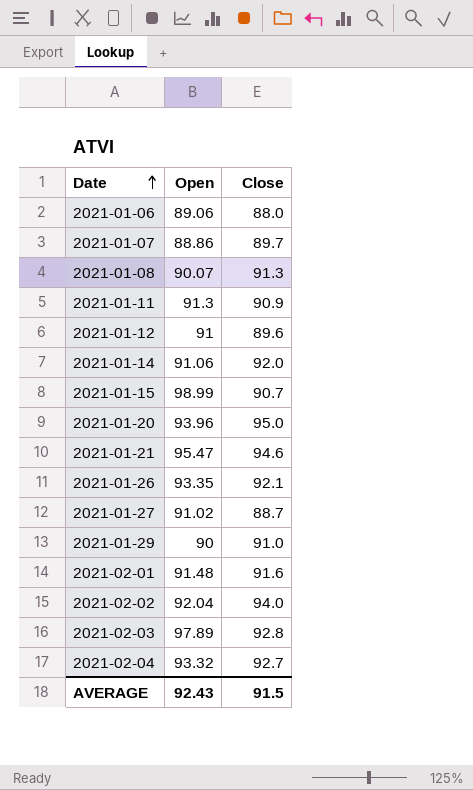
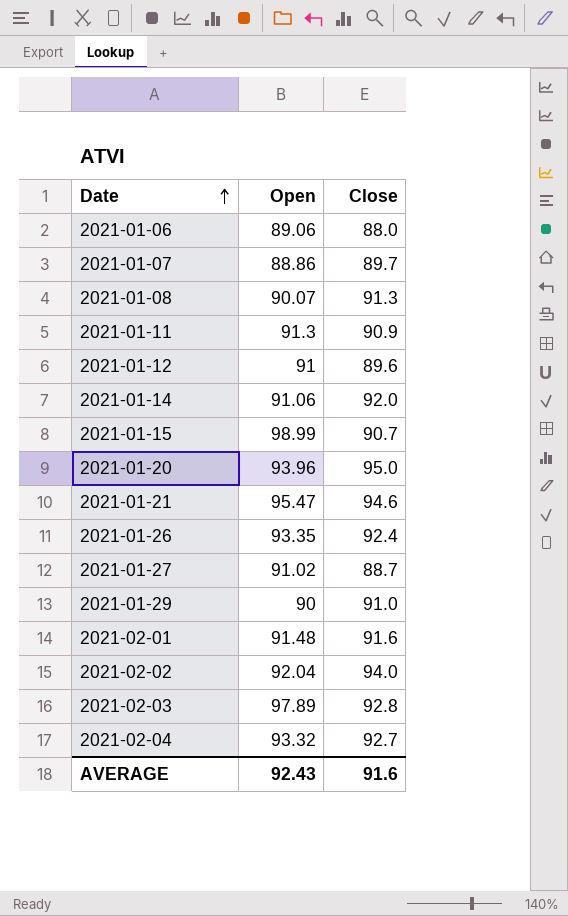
2021-01-26 | Close: 92.1 -> 92.4
AVERAGE | Close: 91.5 -> 91.6

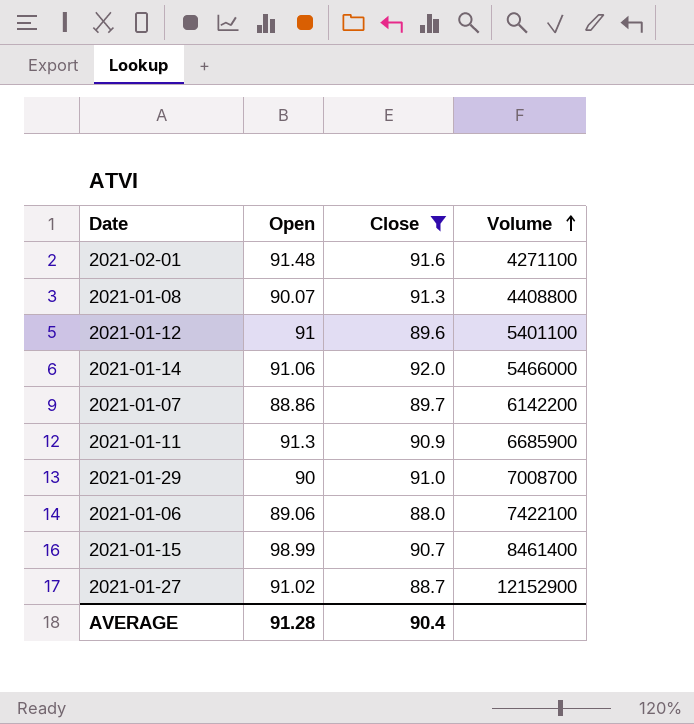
filter: none -> Close <= 92.0
row order: Date ascending -> Volume ascending
column Volume | position: none -> 4
AVERAGE | Open: 92.43 -> 91.28
AVERAGE | Close: 91.6 -> 90.4

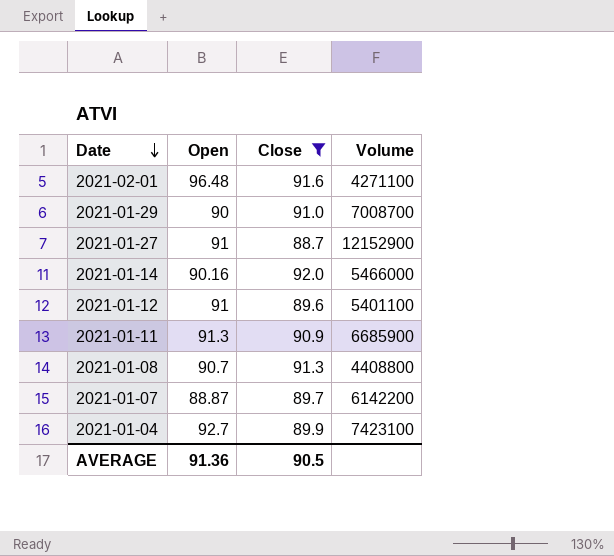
row order: Volume ascending -> Date descending
row 2021-01-06: 89.06 | 88.0 | 7422100 -> none
row 2021-01-15: 98.99 | 90.7 | 8461400 -> none
2021-02-01 | Open: 91.48 -> 96.48
2021-01-27 | Open: 91.02 -> 91
2021-01-14 | Open: 91.06 -> 90.16
2021-01-08 | Open: 90.07 -> 90.7
2021-01-07 | Open: 88.86 -> 88.87
row 2021-01-04: none -> 92.7 | 89.9 | 7423100
AVERAGE | Open: 91.28 -> 91.36
AVERAGE | Close: 90.4 -> 90.5

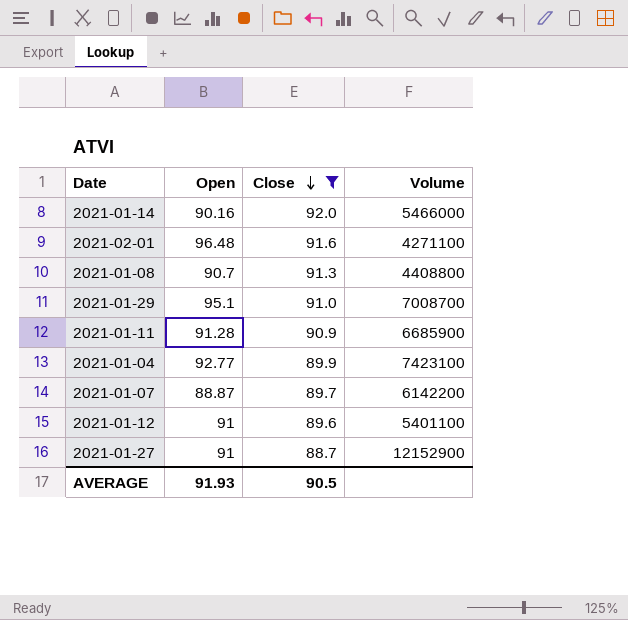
row order: Date descending -> Close descending
2021-01-29 | Open: 90 -> 95.1
2021-01-11 | Open: 91.3 -> 91.28
2021-01-04 | Open: 92.7 -> 92.77
AVERAGE | Open: 91.36 -> 91.93

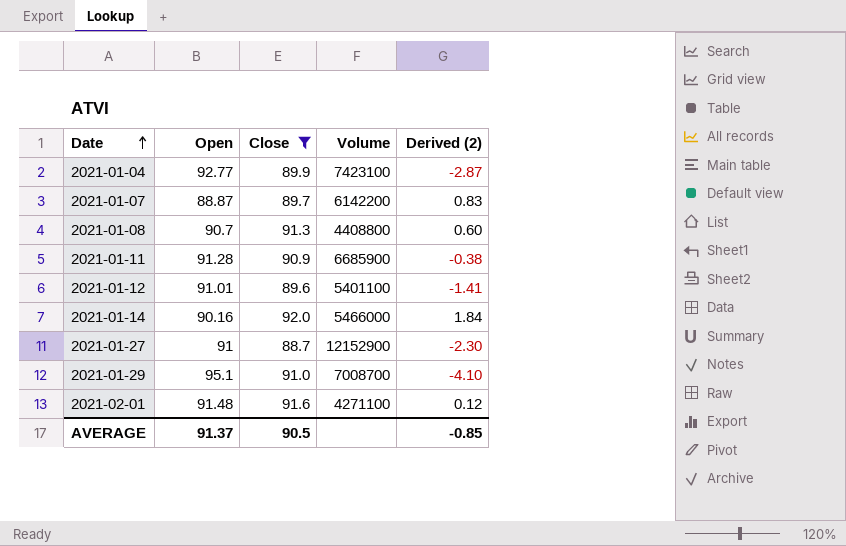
row order: Close descending -> Date ascending
column Derived (2) | formula: none -> [Close] - [Open]
2021-01-12 | Open: 91 -> 91.01
2021-02-01 | Open: 96.48 -> 91.48
AVERAGE | Open: 91.93 -> 91.37

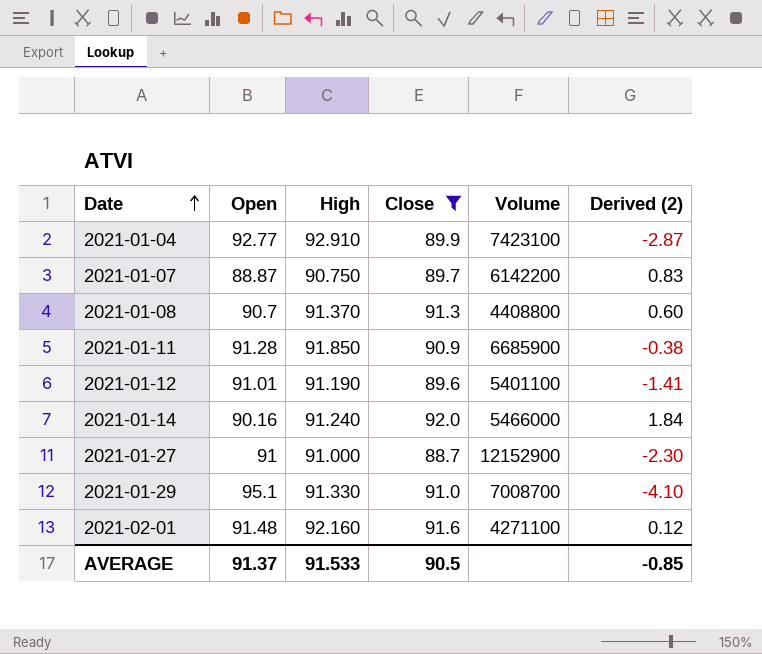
column High | position: none -> 3

